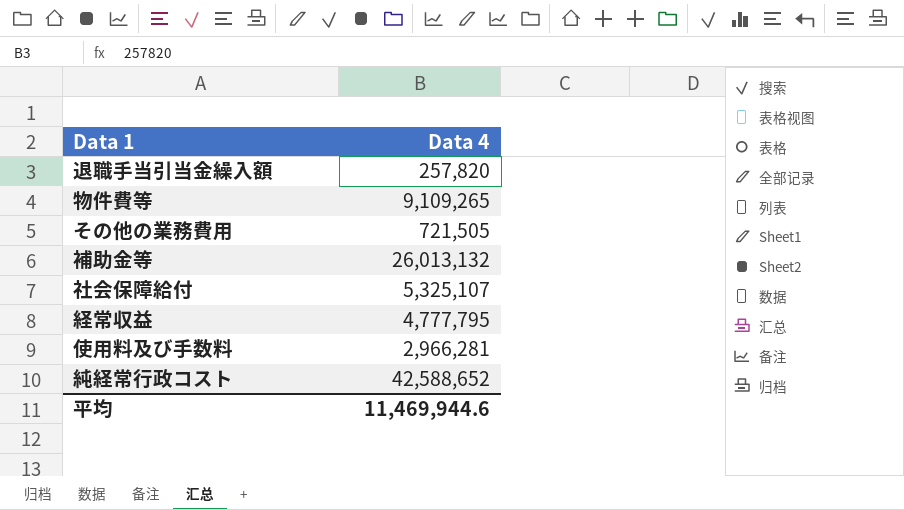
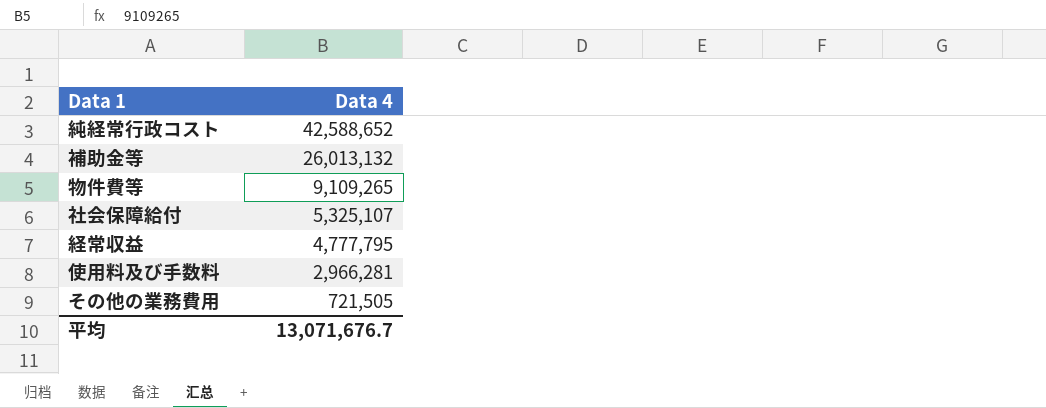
row order: none -> Data 4 descending
row 退職手当引当金繰入額: 257,820 -> none
平均 | Data 4: 11,469,944.6 -> 13,071,676.7

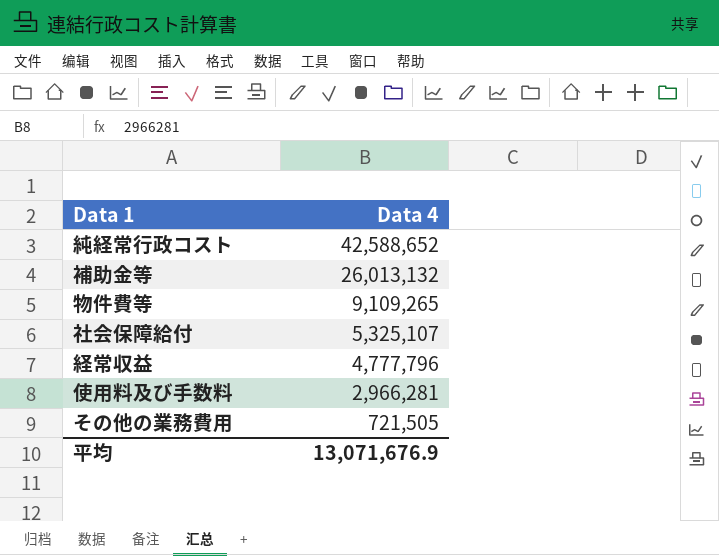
経常収益 | Data 4: 4,777,795 -> 4,777,796
平均 | Data 4: 13,071,676.7 -> 13,071,676.9

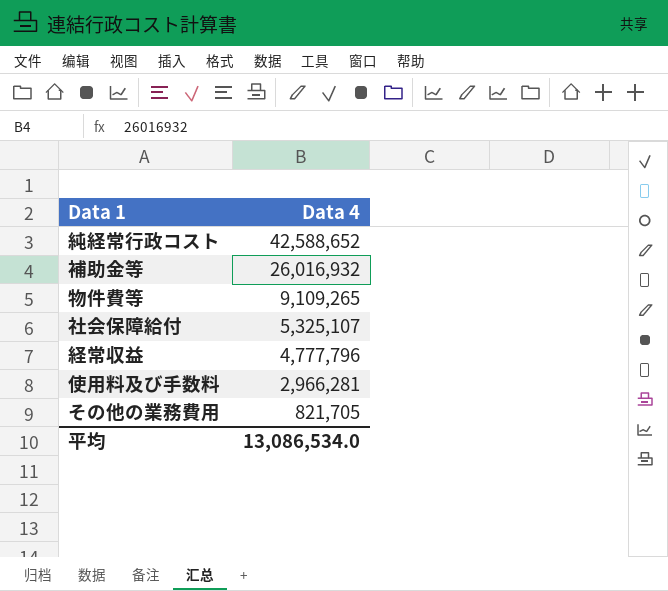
補助金等 | Data 4: 26,013,132 -> 26,016,932
その他の業務費用 | Data 4: 721,505 -> 821,705
平均 | Data 4: 13,071,676.9 -> 13,086,534.0

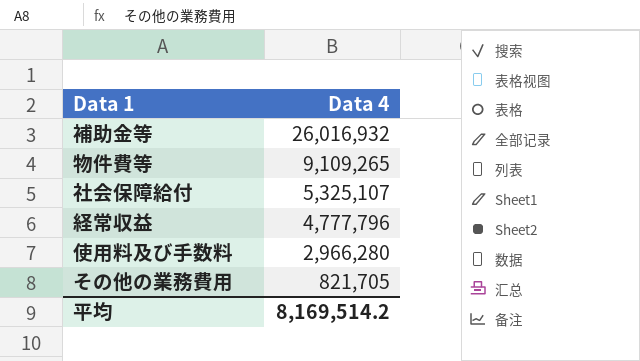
row 純経常行政コスト: 42,588,652 -> none
使用料及び手数料 | Data 4: 2,966,281 -> 2,966,280
平均 | Data 4: 13,086,534.0 -> 8,169,514.2

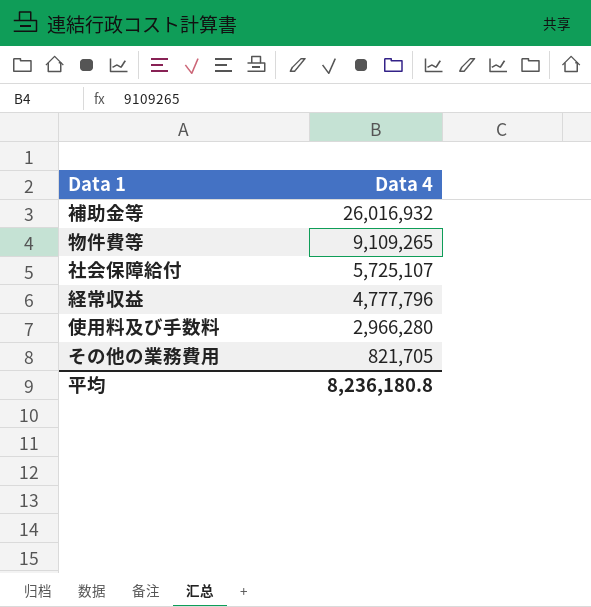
社会保障給付 | Data 4: 5,325,107 -> 5,725,107
平均 | Data 4: 8,169,514.2 -> 8,236,180.8

